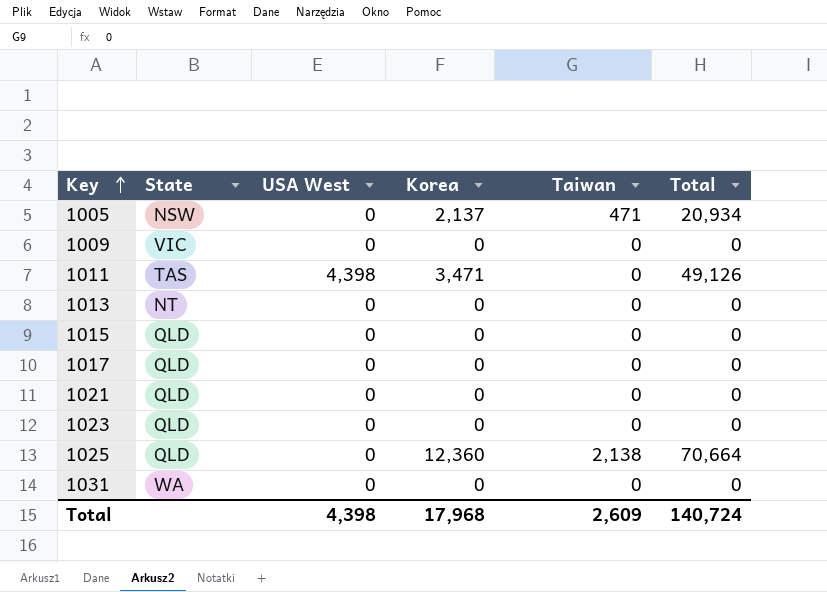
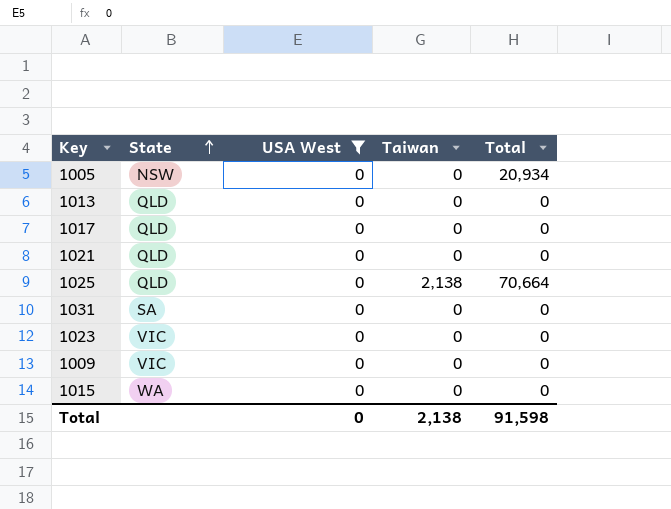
filter: none -> USA West = 0
row order: Key ascending -> State ascending
column Korea | position: 4 -> none
1005 | Taiwan: 471 -> 0
1013 | State: NT -> QLD
1031 | State: WA -> SA
1023 | State: QLD -> VIC
1015 | State: QLD -> WA
Total | USA West: 4,398 -> 0
Total | Taiwan: 2,609 -> 2,138
Total | Total: 140,724 -> 91,598

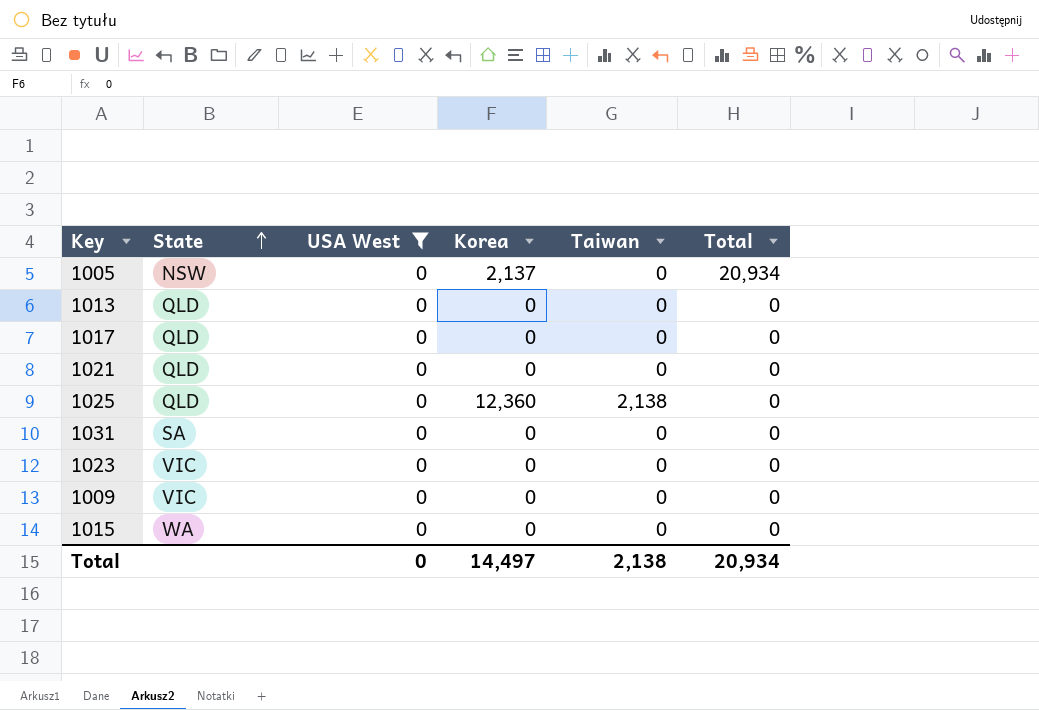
column Korea | position: none -> 4
1025 | Total: 70,664 -> 0
Total | Total: 91,598 -> 20,934

